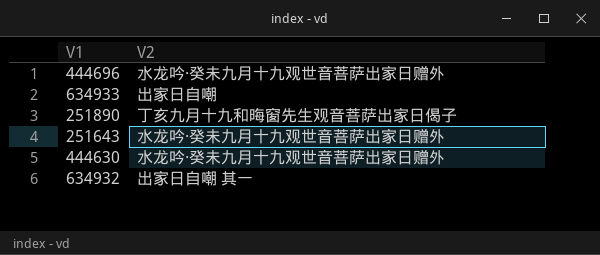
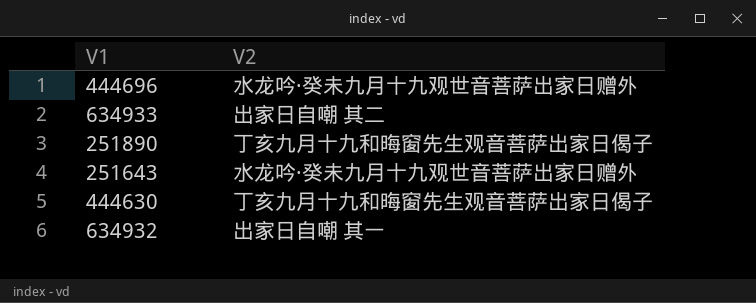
634933 | V2: 出家日自嘲 -> 出家日自嘲 其二
444630 | V2: 水龙吟·癸未九月十九观世音菩萨出家日赠外 -> 丁亥九月十九和晦窗先生观音菩萨出家日偈子

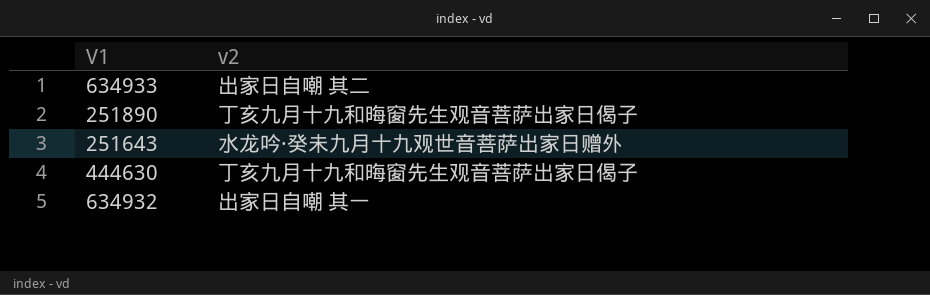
column name: V2 -> v2
row 444696: 水龙吟·癸未九月十九观世音菩萨出家日赠外 -> none

